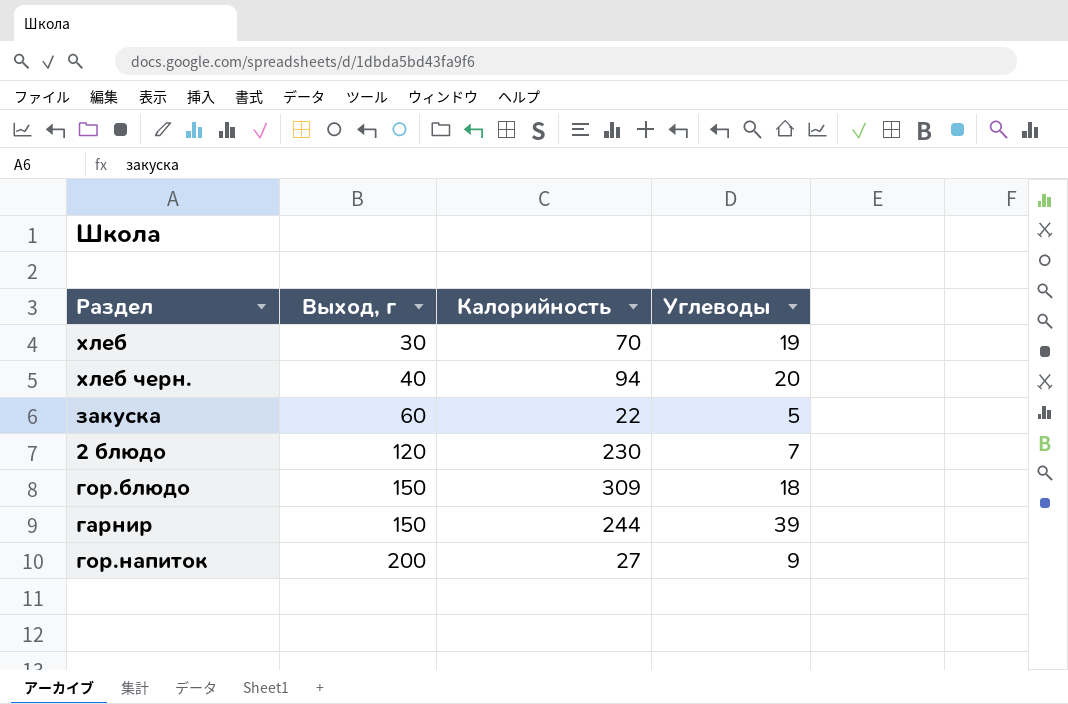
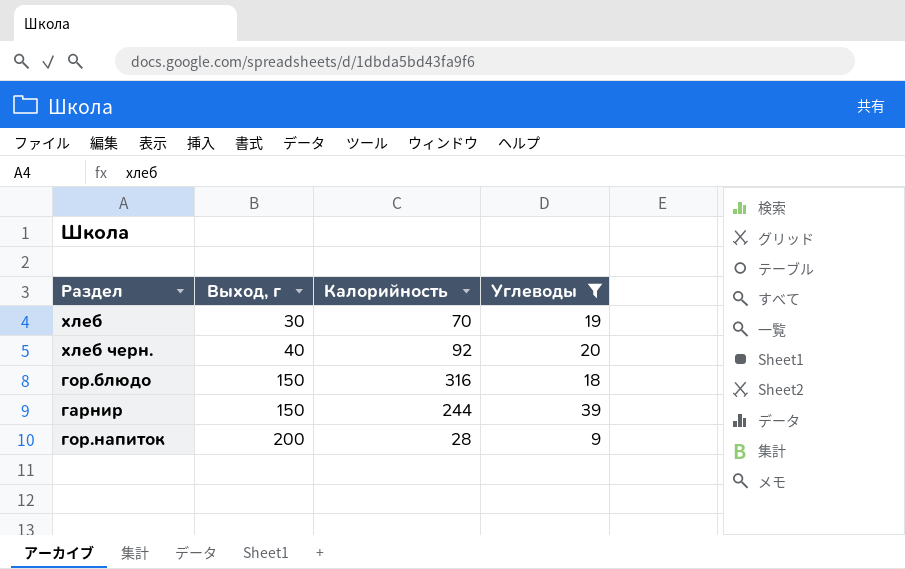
filter: none -> Углеводы >= 9
хлеб черн. | Калорийность: 94 -> 92
гор.блюдо | Калорийность: 309 -> 316
гор.напиток | Калорийность: 27 -> 28

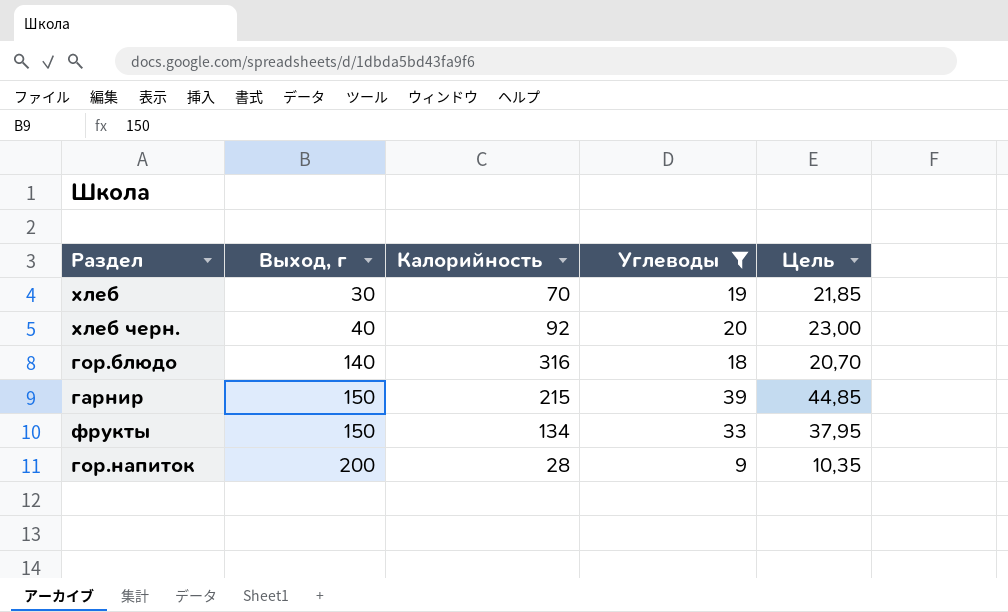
column Цель | formula: none -> [Углеводы] * 1,15
гор.блюдо | Выход, г: 150 -> 140
гарнир | Калорийность: 244 -> 215
row фрукты: none -> 150 | 134 | 33 | 37,95

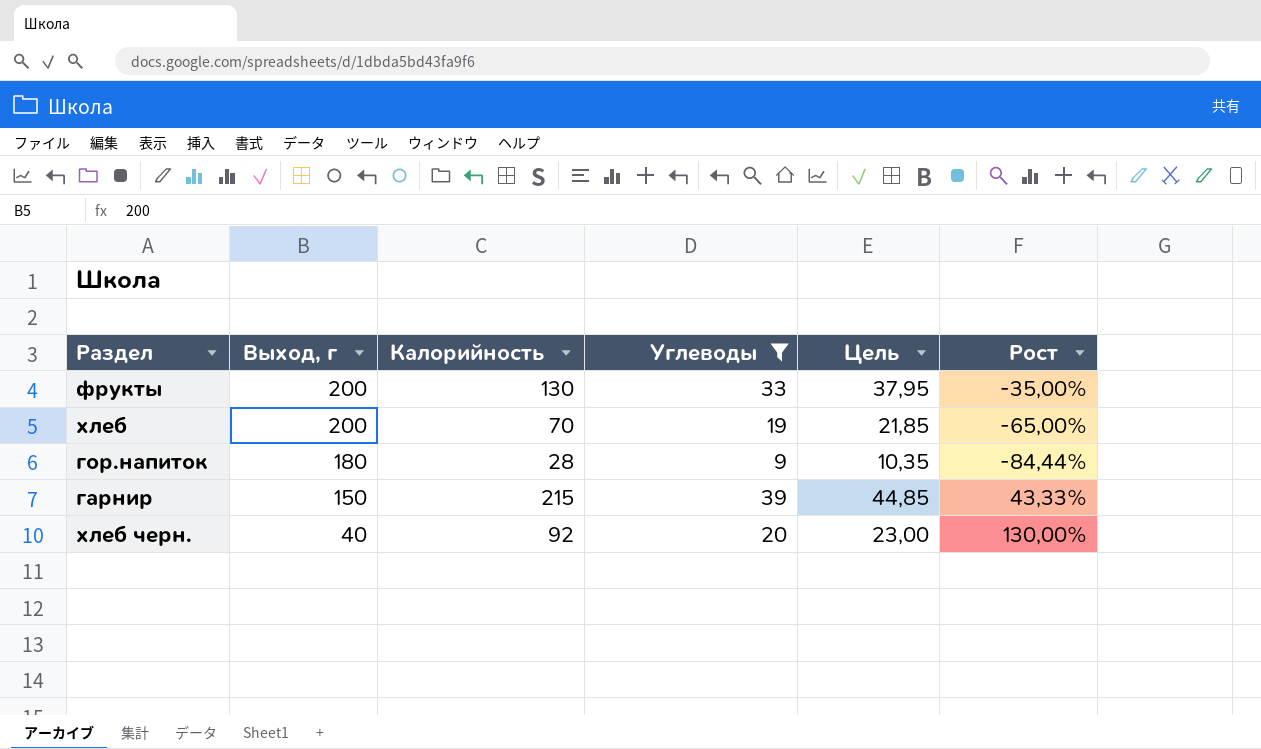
row order: Выход, г ascending -> Выход, г descending
column Рост | formula: none -> ([Калорийность] - [Выход, г]) / [Выход, г]
row гор.блюдо: 140 | 316 | 18 | 20,70 -> none
фрукты | Выход, г: 150 -> 200
фрукты | Калорийность: 134 -> 130
хлеб | Выход, г: 30 -> 200
гор.напиток | Выход, г: 200 -> 180

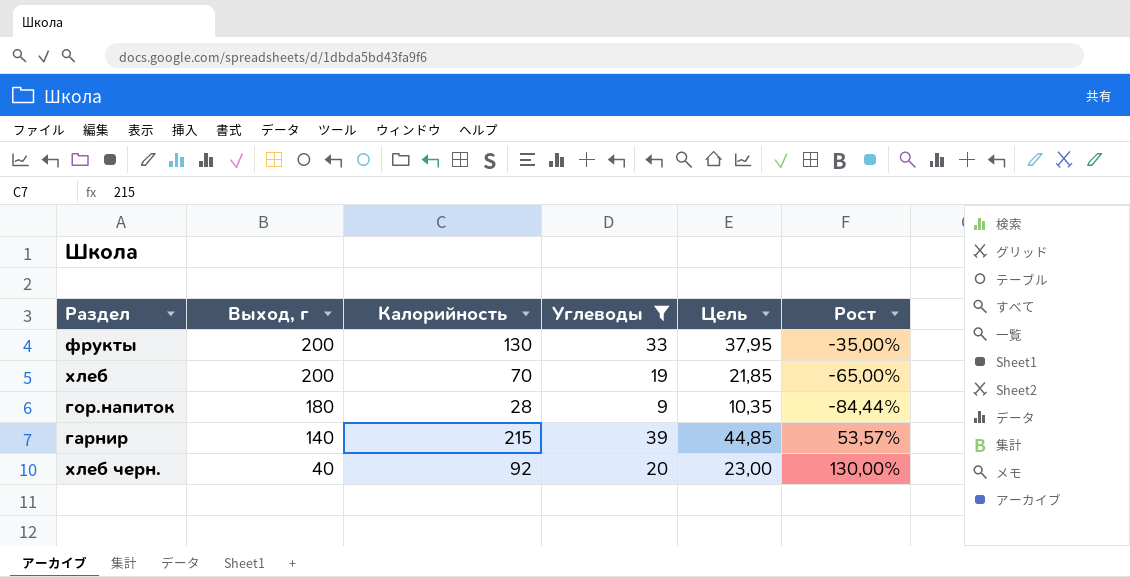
гарнир | Выход, г: 150 -> 140
гарнир | Рост: 43,33% -> 53,57%

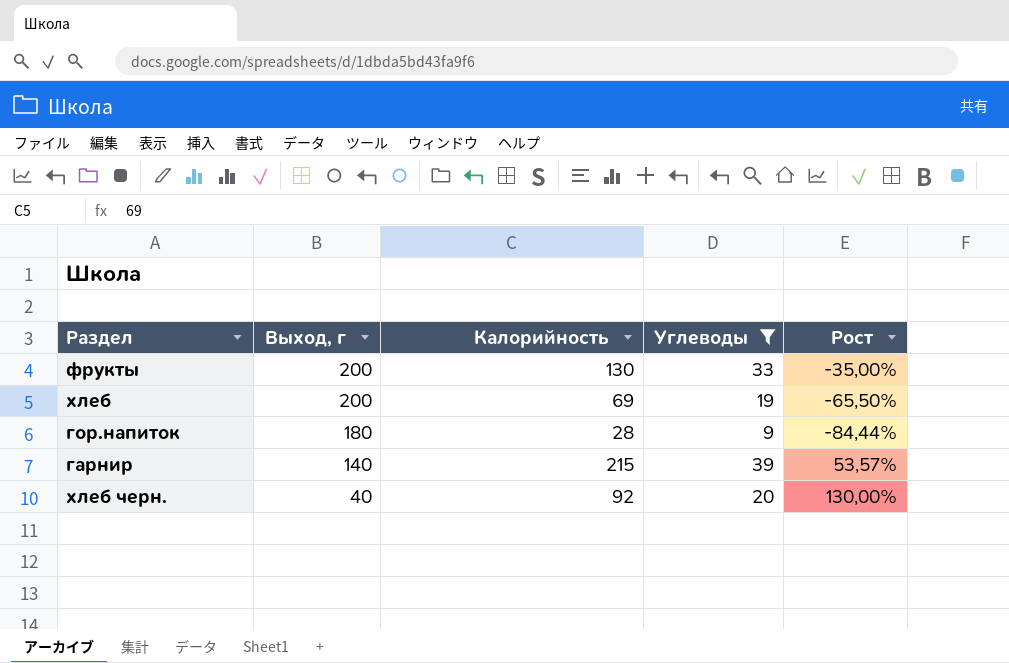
column Цель | formula: [Углеводы] * 1,15 -> none
хлеб | Калорийность: 70 -> 69
хлеб | Рост: -65,00% -> -65,50%

